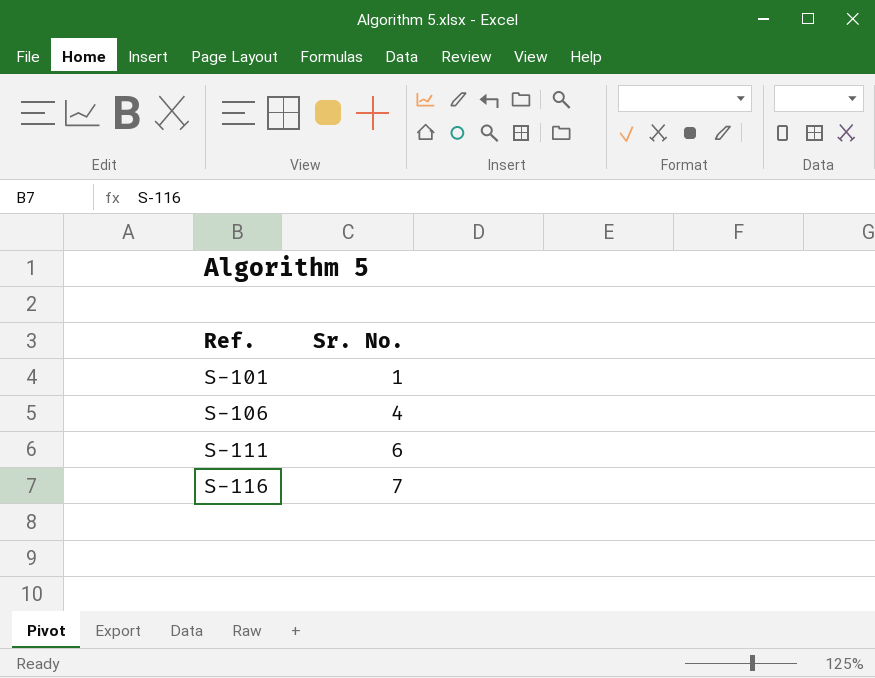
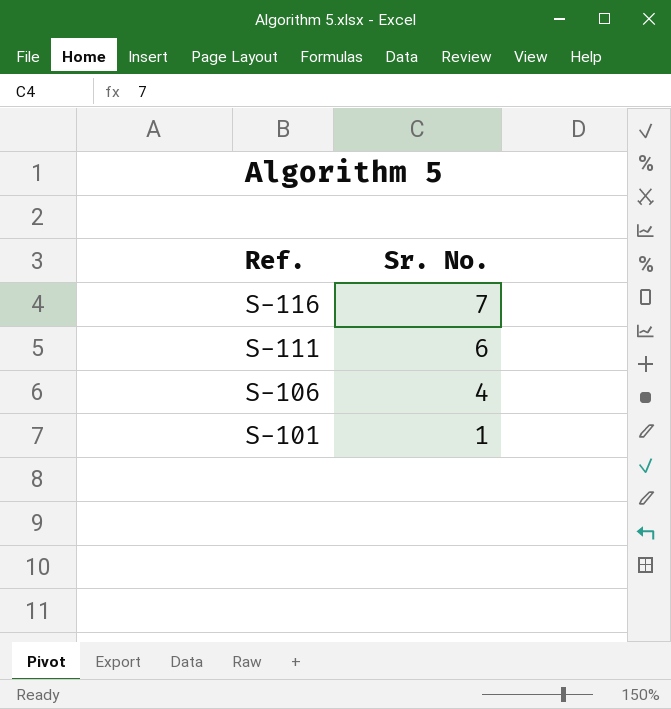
row order: Ref. ascending -> Ref. descending

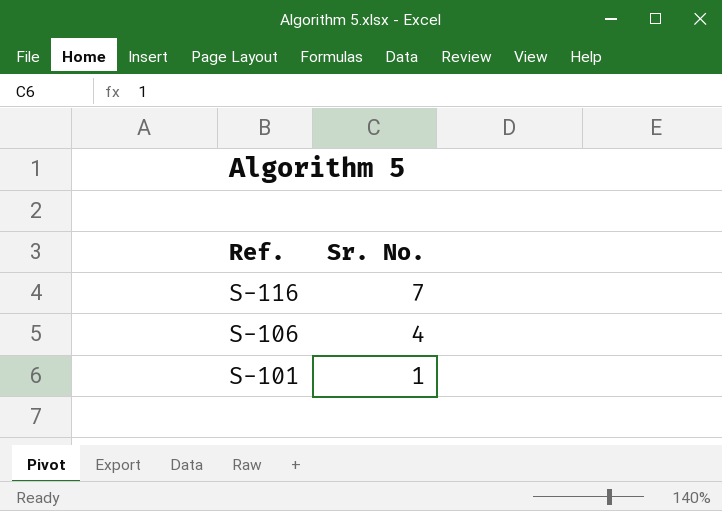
row S-111: 6 -> none

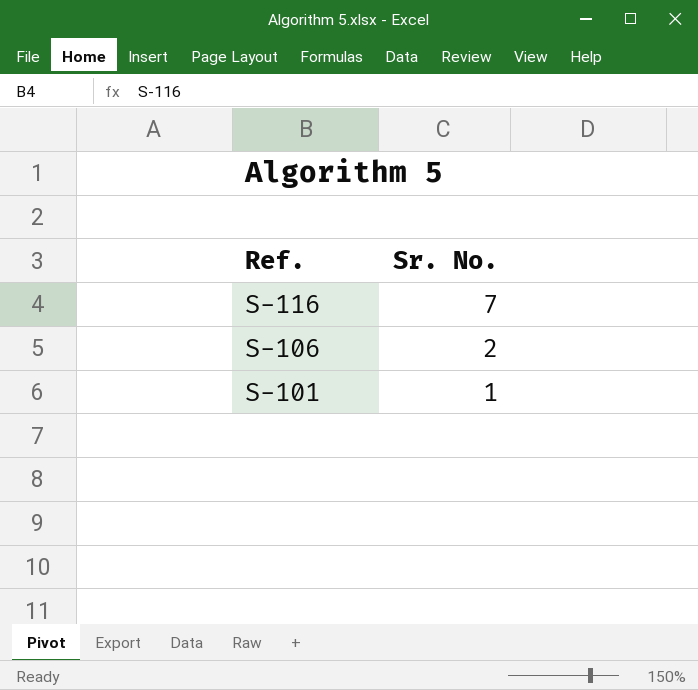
S-106 | Sr. No.: 4 -> 2

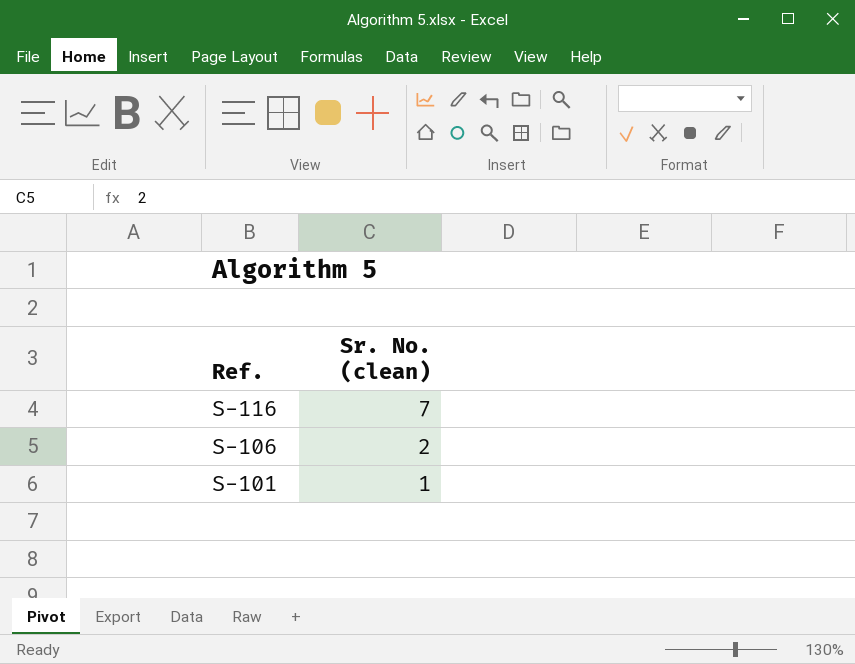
column name: Sr. No. -> Sr. No. (clean)

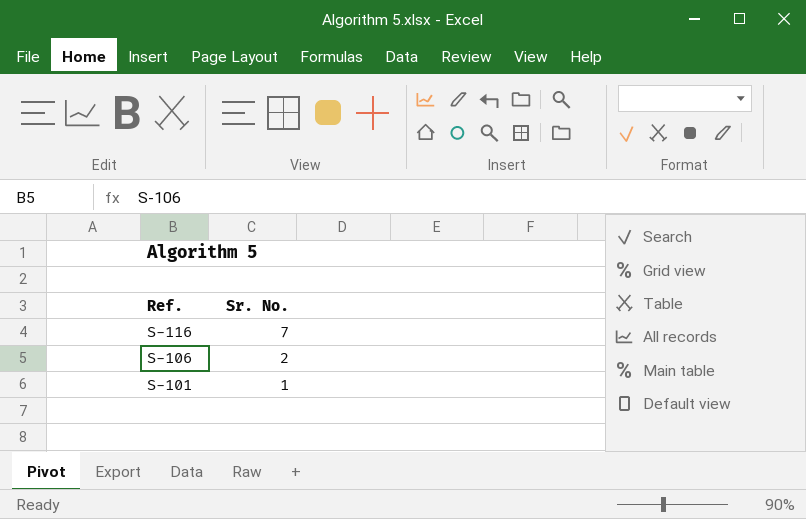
column name: Sr. No. (clean) -> Sr. No.

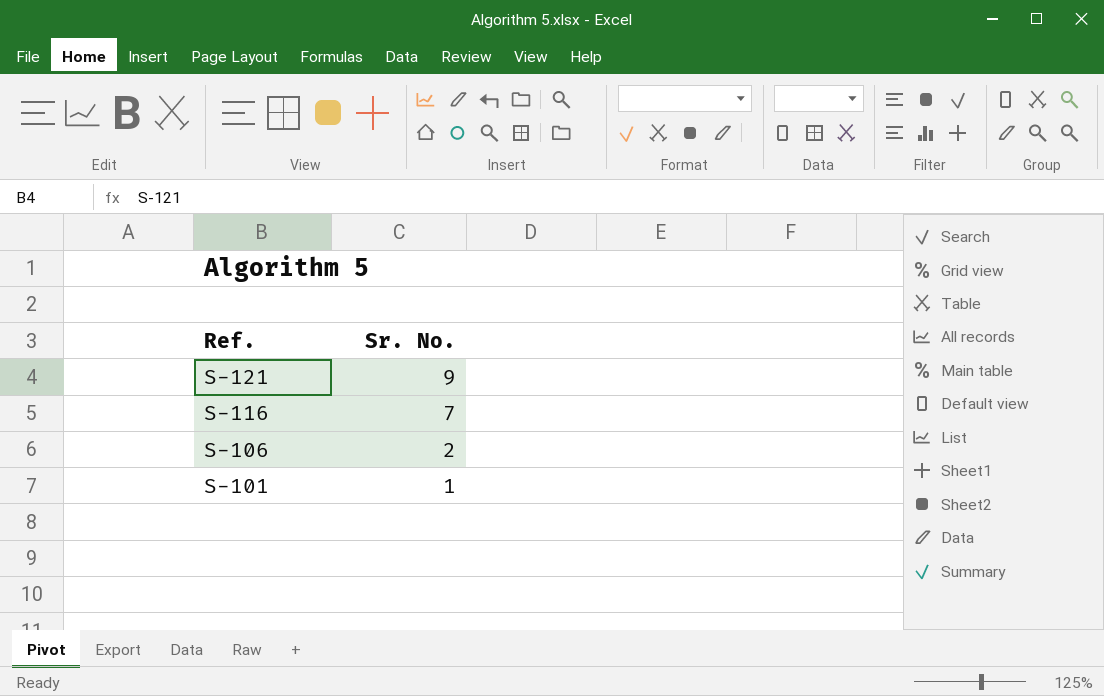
row S-121: none -> 9

